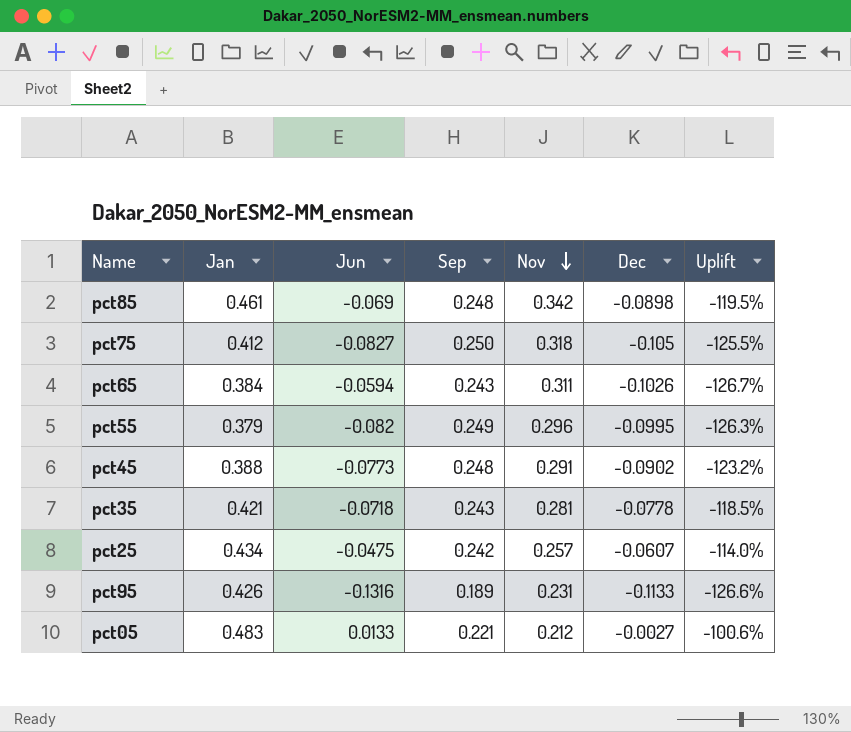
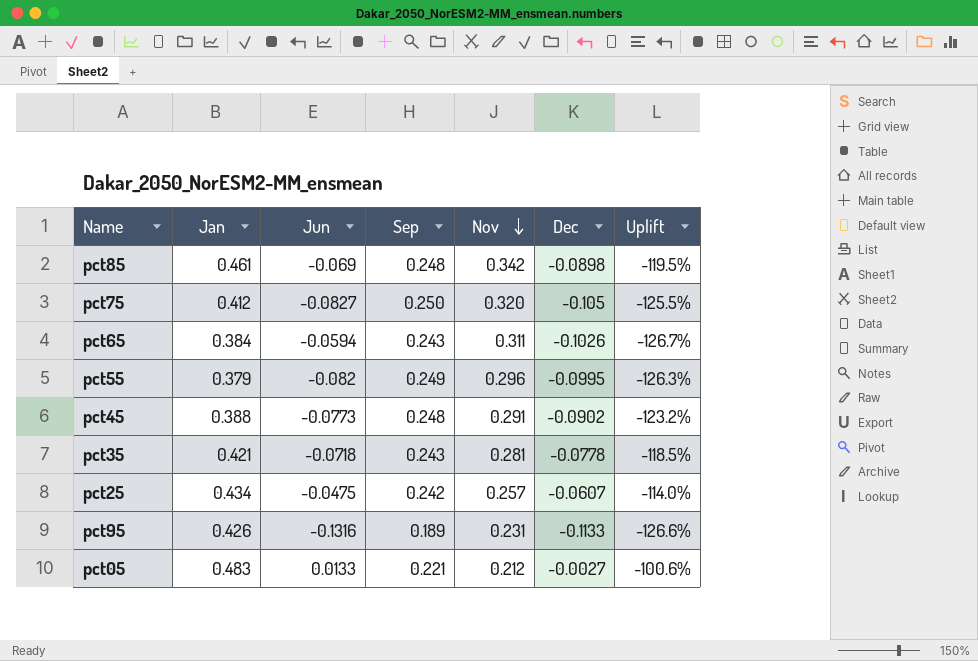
pct75 | Nov: 0.318 -> 0.320

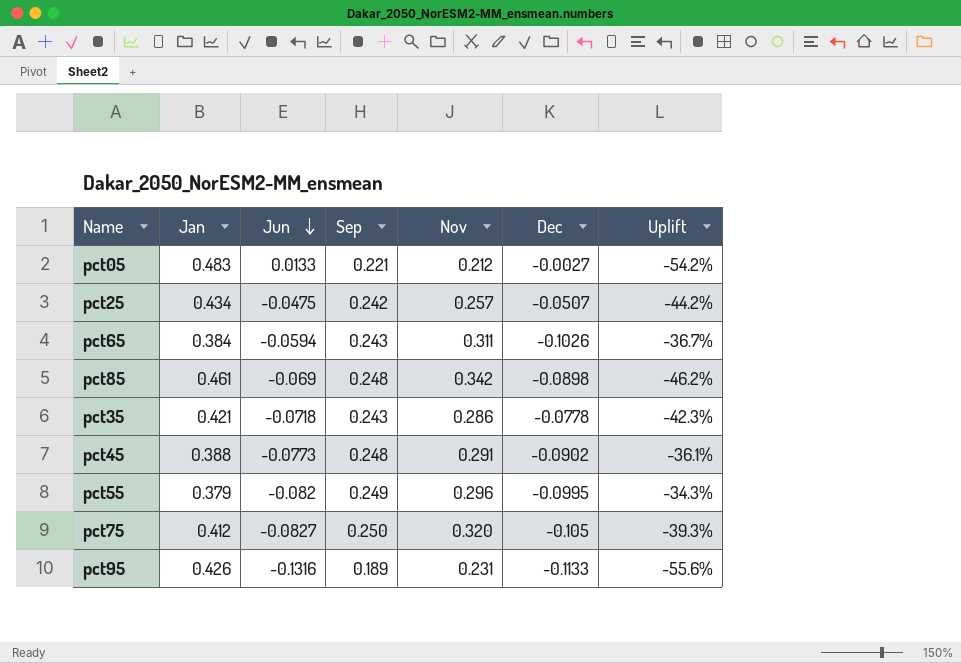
row order: Nov descending -> Jun descending
column Uplift | formula: ([Dec] - [Jan]) / [Jan] -> ([Sep] - [Jan]) / [Jan]
pct25 | Dec: -0.0607 -> -0.0507
pct35 | Nov: 0.281 -> 0.286

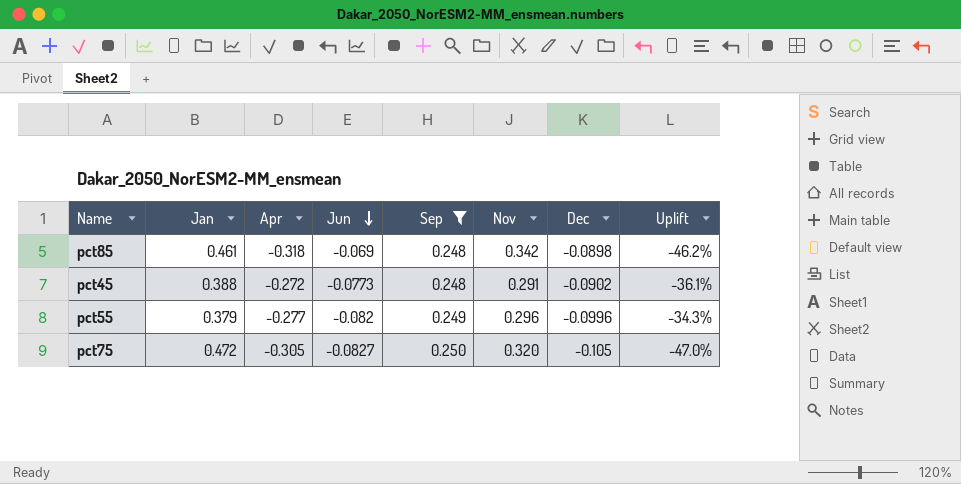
filter: none -> Sep >= 0.248
column Apr | position: none -> 3
pct55 | Dec: -0.0995 -> -0.0996
pct75 | Jan: 0.412 -> 0.472
pct75 | Uplift: -39.3% -> -47.0%

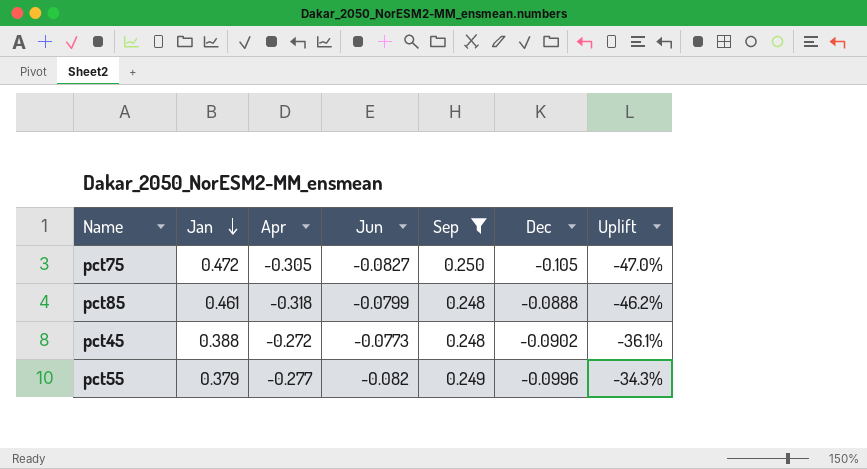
row order: Jun descending -> Jan descending
column Nov | position: 6 -> none
pct85 | Jun: -0.069 -> -0.0799
pct85 | Dec: -0.0898 -> -0.0888

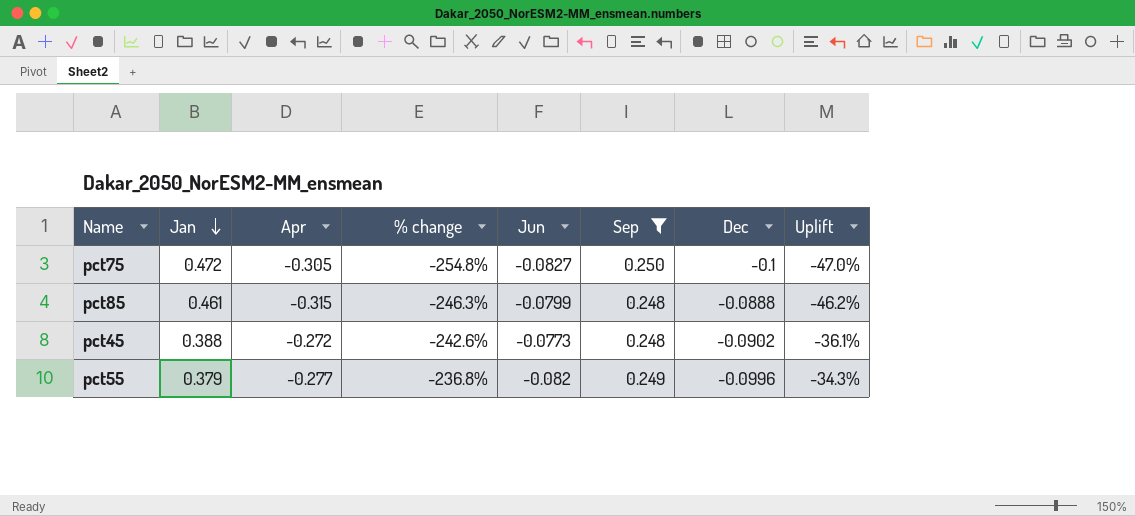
column % change | formula: none -> ([Jan] - [Apr]) / [Apr]
pct75 | Dec: -0.105 -> -0.1
pct85 | Apr: -0.318 -> -0.315

